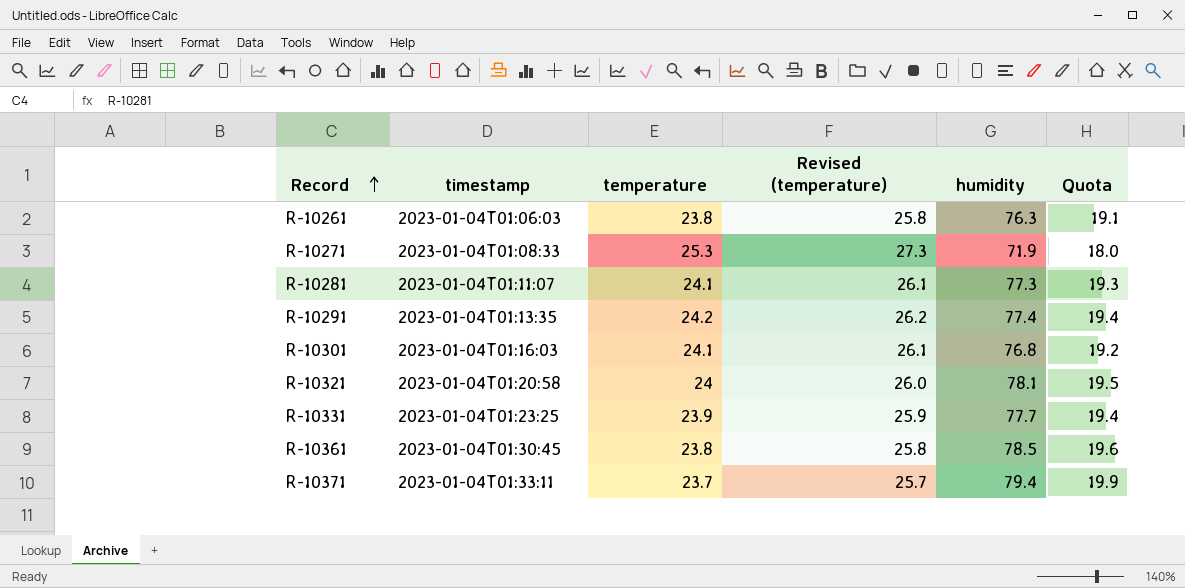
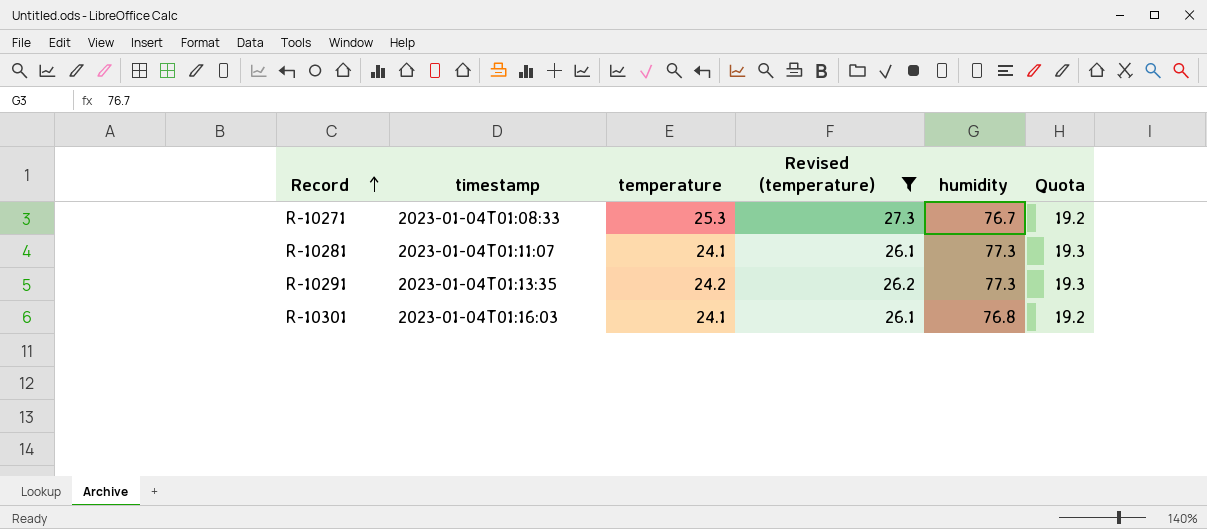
filter: none -> Revised (temperature) >= 26.1
R-10271 | humidity: 71.9 -> 76.7
R-10271 | Quota: 18.0 -> 19.2
R-10291 | humidity: 77.4 -> 77.3
R-10291 | Quota: 19.4 -> 19.3

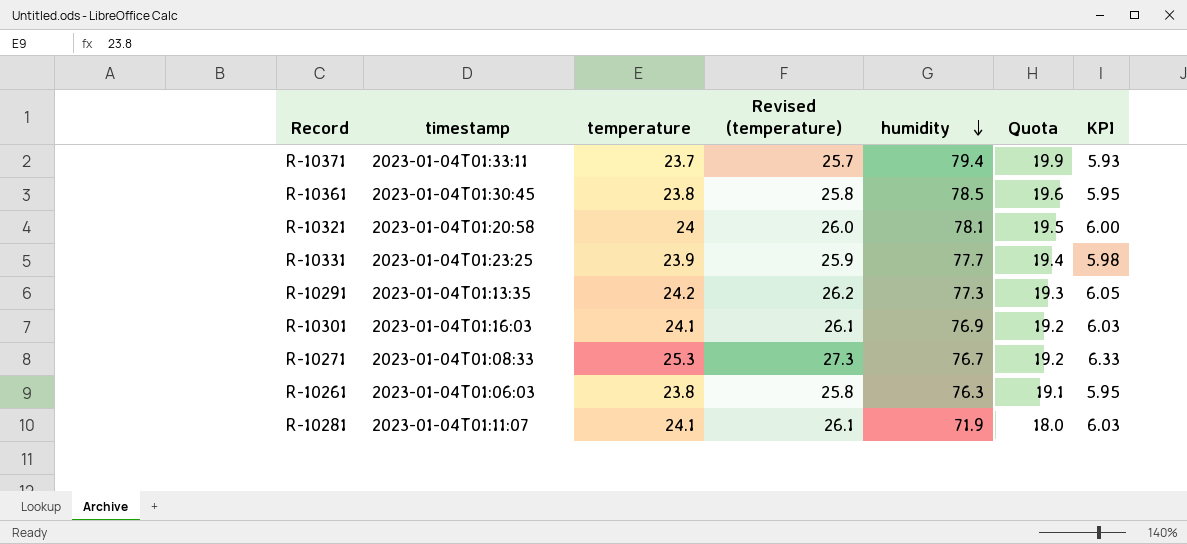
filter: Revised (temperature) >= 26.1 -> none
row order: Record ascending -> humidity descending
column KPI | formula: none -> [temperature] * 0.25
R-10301 | humidity: 76.8 -> 76.9
R-10281 | humidity: 77.3 -> 71.9
R-10281 | Quota: 19.3 -> 18.0

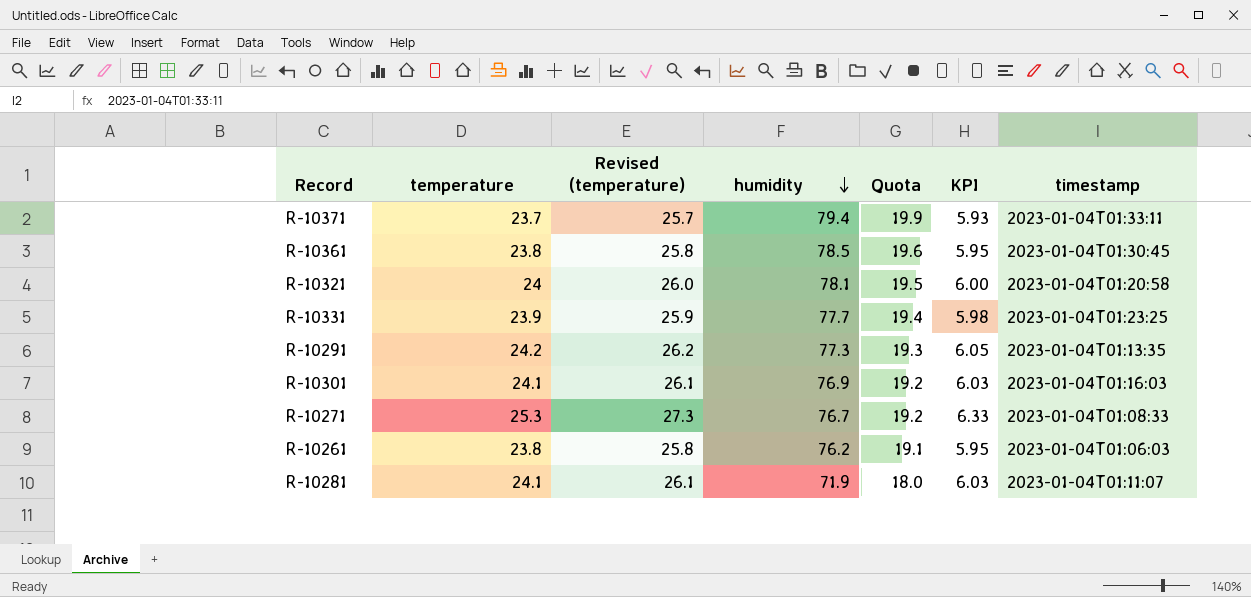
column timestamp | position: 2 -> 7
R-10261 | humidity: 76.3 -> 76.2

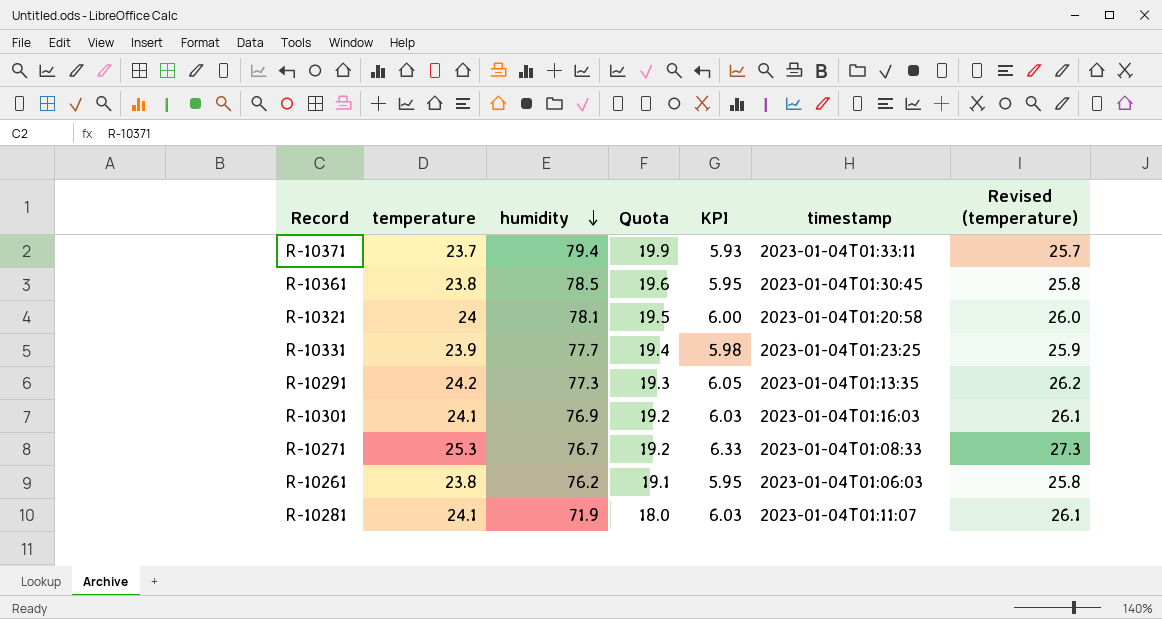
column Revised (temperature) | position: 3 -> 7

